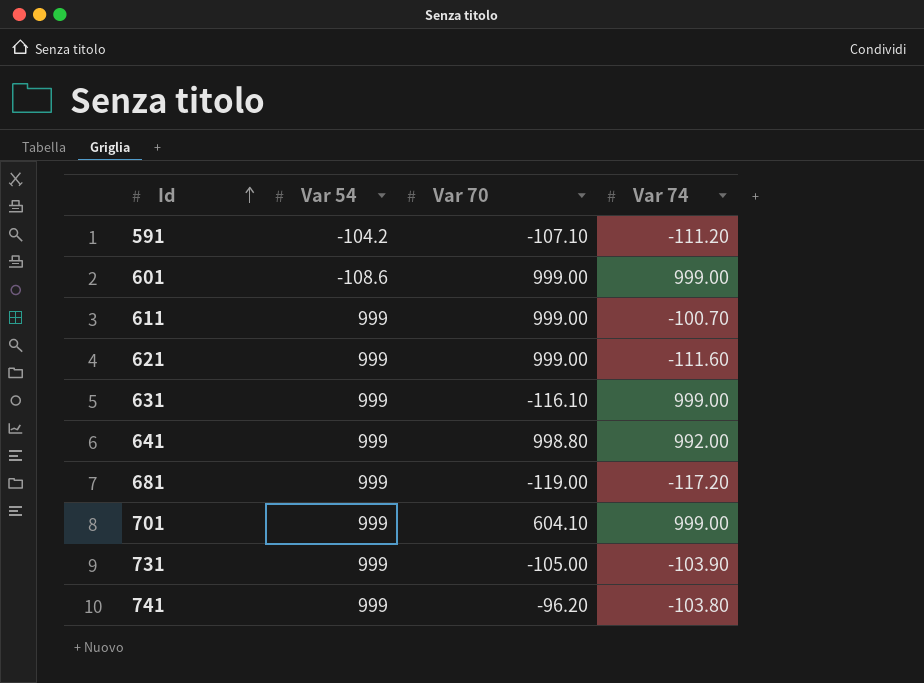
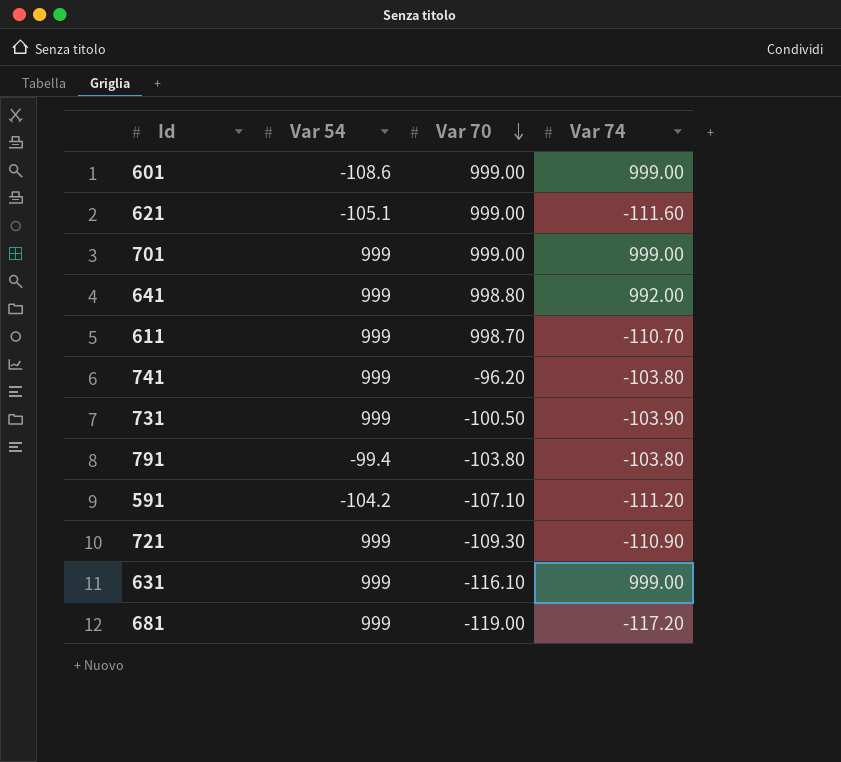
row order: Id ascending -> Var 70 descending
621 | Var 54: 999 -> -105.1
701 | Var 70: 604.10 -> 999.00
611 | Var 70: 999.00 -> 998.70
611 | Var 74: -100.70 -> -110.70
731 | Var 70: -105.00 -> -100.50
row 791: none -> -99.4 | -103.80 | -103.80
row 721: none -> 999 | -109.30 | -110.90

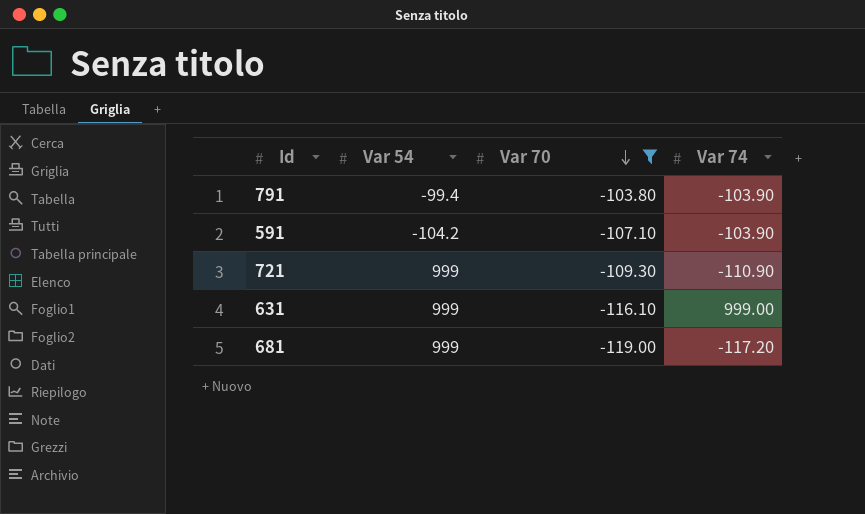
filter: none -> Var 70 <= -103.80
791 | Var 74: -103.80 -> -103.90
591 | Var 74: -111.20 -> -103.90

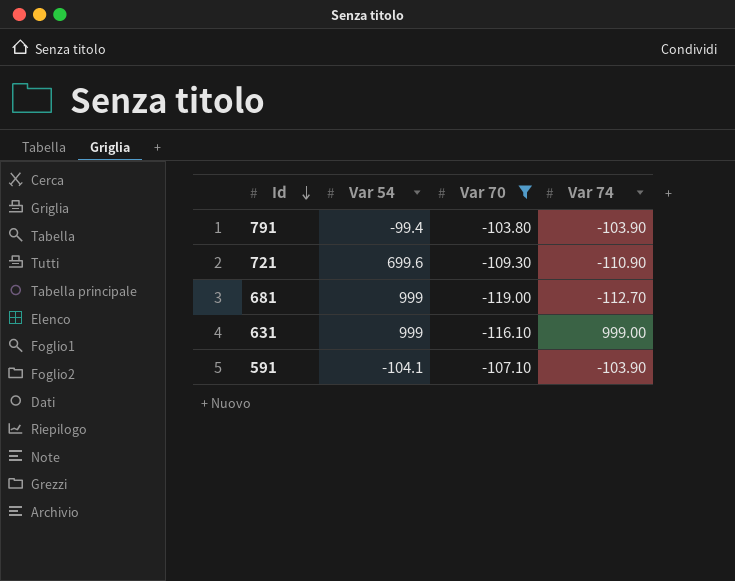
row order: Var 70 descending -> Id descending
721 | Var 54: 999 -> 699.6
681 | Var 74: -117.20 -> -112.70
591 | Var 54: -104.2 -> -104.1

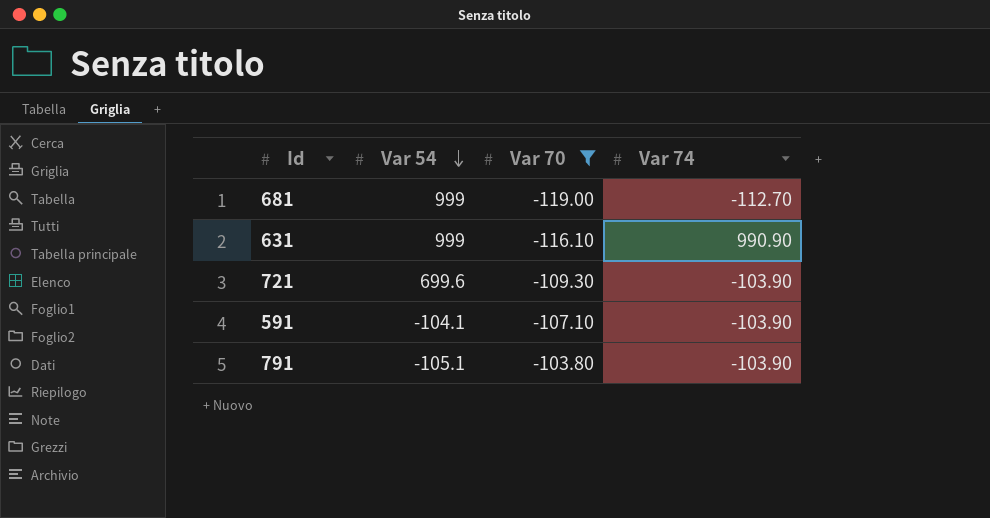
row order: Id descending -> Var 54 descending
631 | Var 74: 999.00 -> 990.90
721 | Var 74: -110.90 -> -103.90
791 | Var 54: -99.4 -> -105.1

